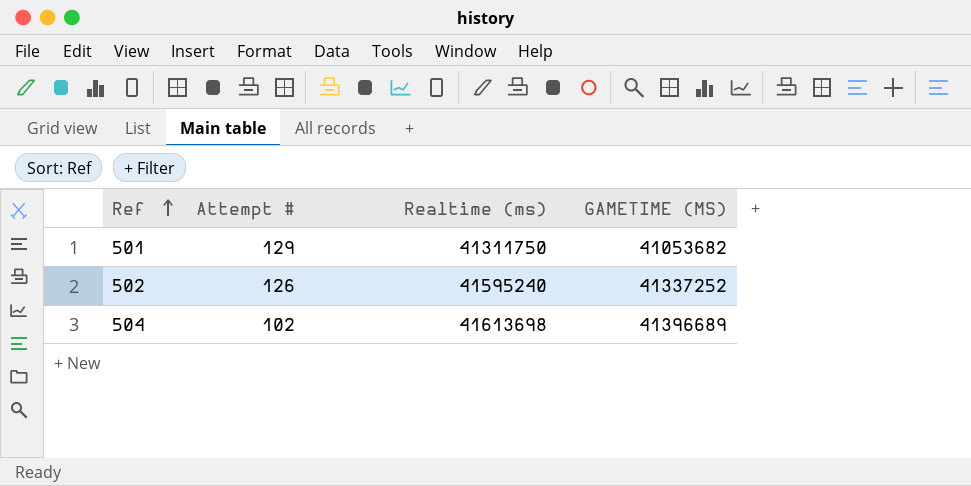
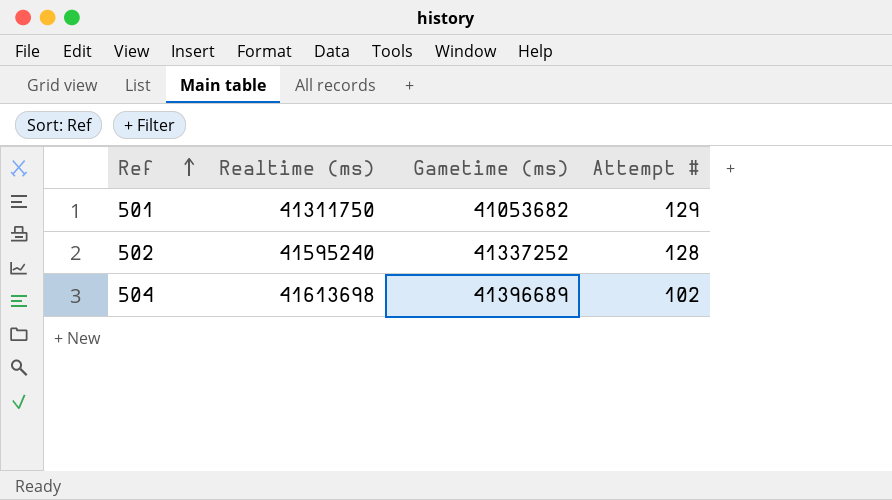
column name: GAMETIME (MS) -> Gametime (ms)
column Attempt # | position: 2 -> 4
502 | Attempt #: 126 -> 128

